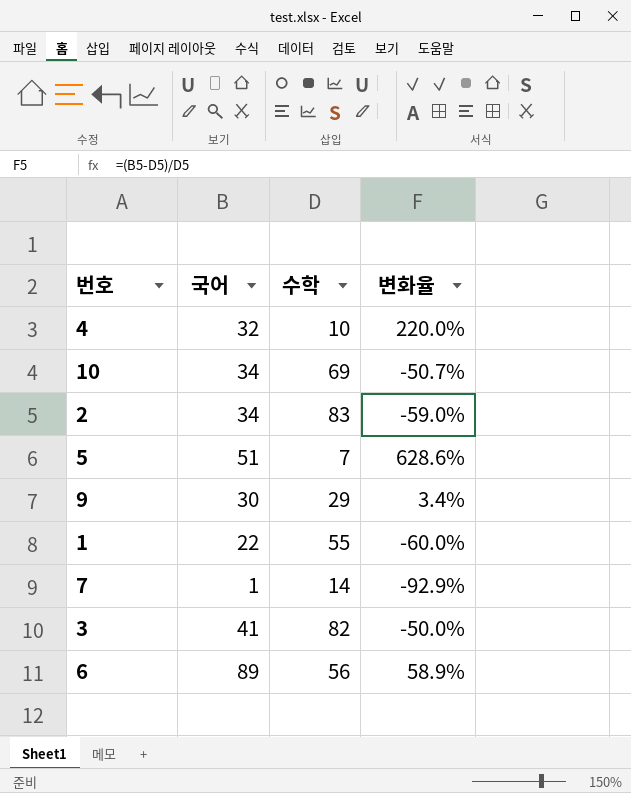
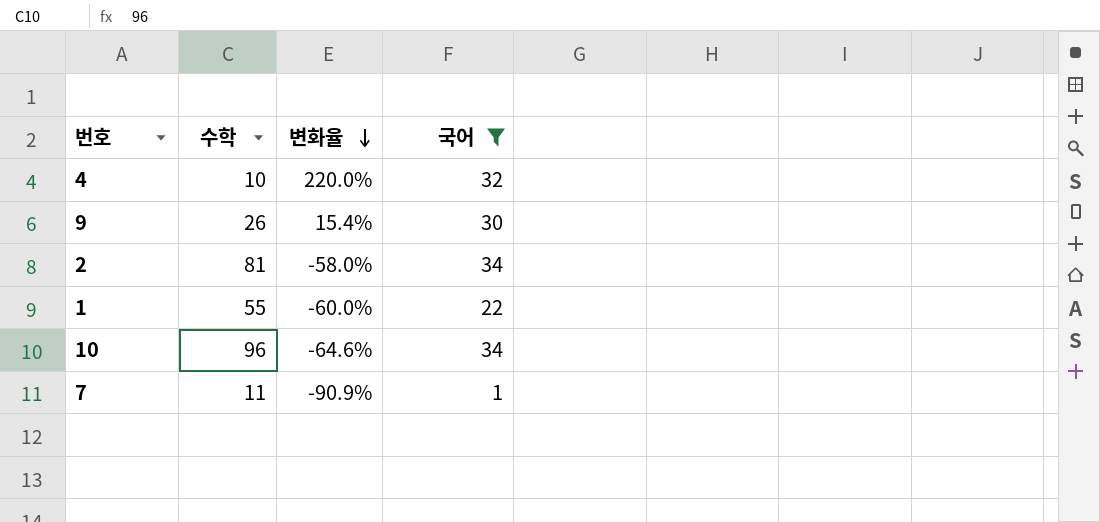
filter: none -> 국어 <= 34
row order: none -> 변화율 descending
column 국어 | position: 2 -> 4
9 | 수학: 29 -> 26
9 | 변화율: 3.4% -> 15.4%
2 | 수학: 83 -> 81
2 | 변화율: -59.0% -> -58.0%
10 | 수학: 69 -> 96
10 | 변화율: -50.7% -> -64.6%
7 | 수학: 14 -> 11
7 | 변화율: -92.9% -> -90.9%

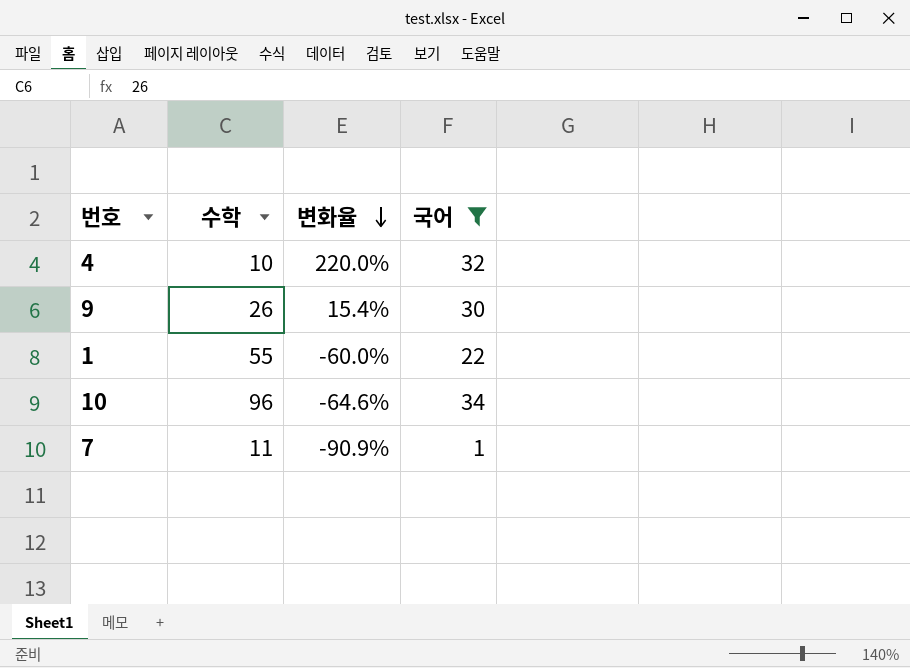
row 2: 81 | -58.0% | 34 -> none

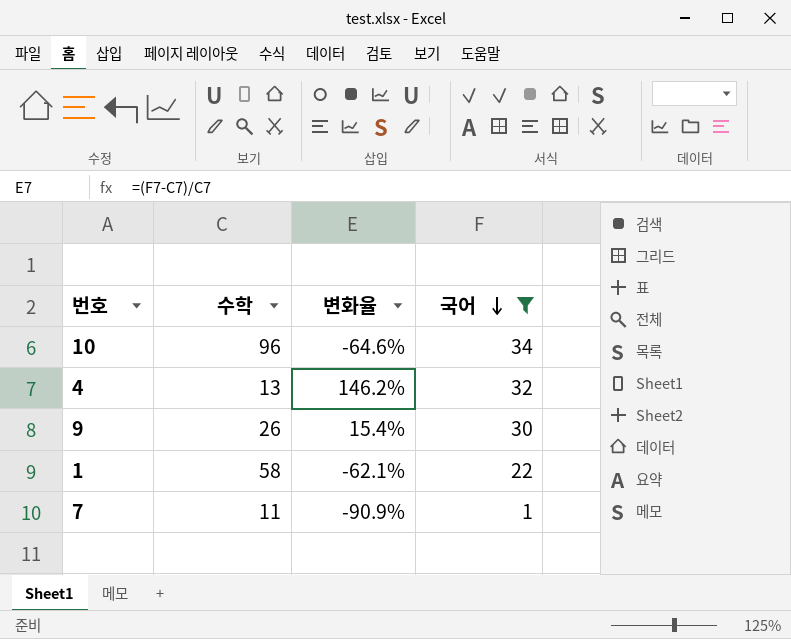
row order: 변화율 descending -> 국어 descending
4 | 수학: 10 -> 13
4 | 변화율: 220.0% -> 146.2%
1 | 수학: 55 -> 58
1 | 변화율: -60.0% -> -62.1%

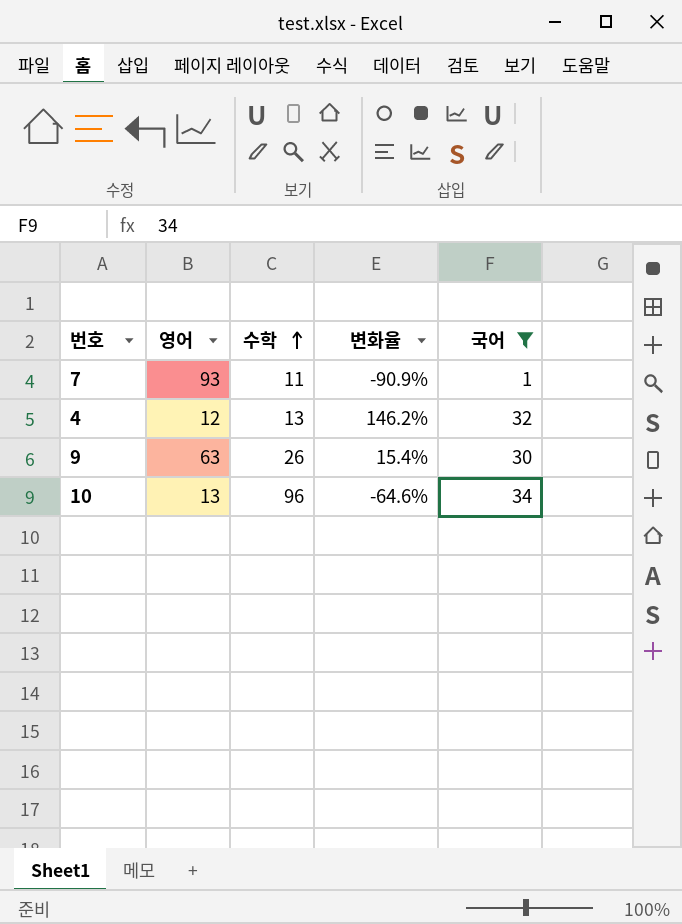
row order: 국어 descending -> 수학 ascending
column 영어 | position: none -> 2
row 1: 58 | -62.1% | 22 -> none

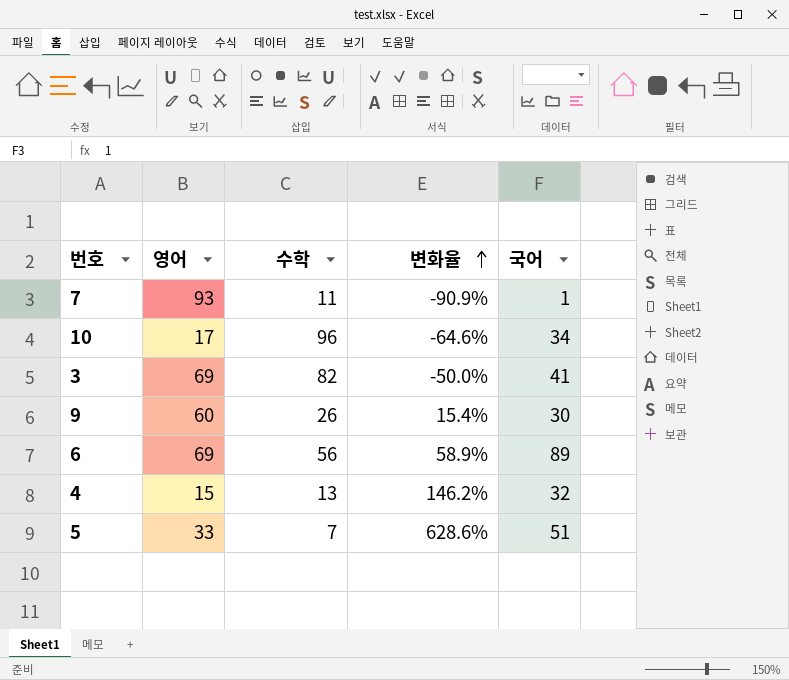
filter: 국어 <= 34 -> none
row order: 수학 ascending -> 변화율 ascending
10 | 영어: 13 -> 17
9 | 영어: 63 -> 60
4 | 영어: 12 -> 15

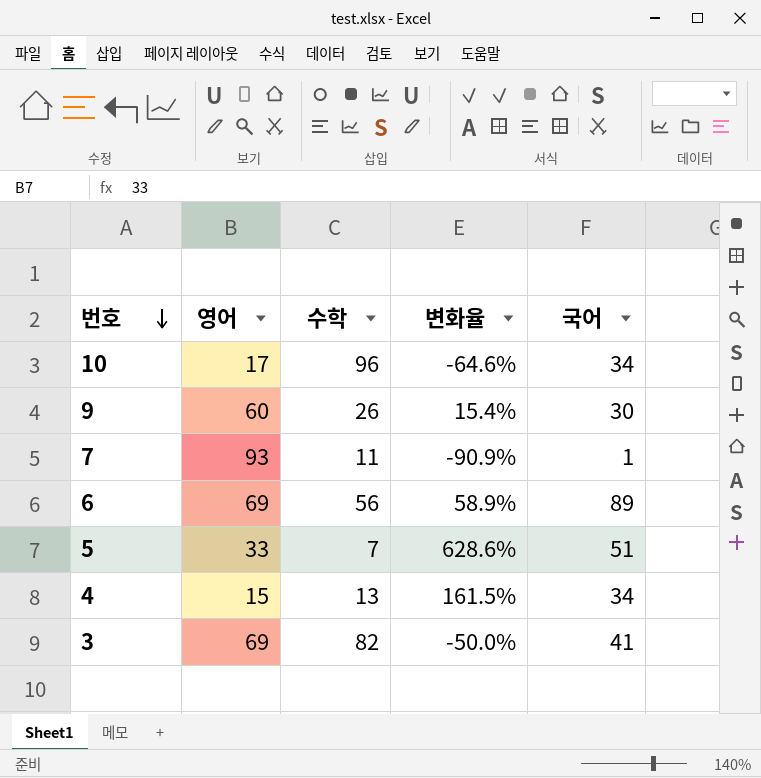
row order: 변화율 ascending -> 번호 descending
4 | 변화율: 146.2% -> 161.5%
4 | 국어: 32 -> 34

